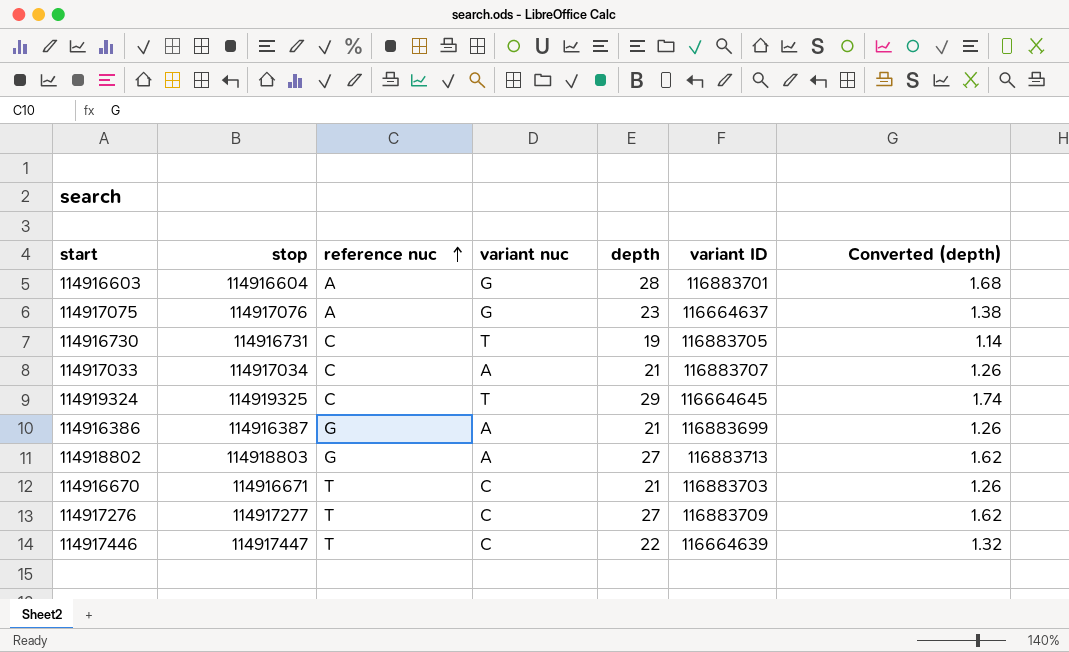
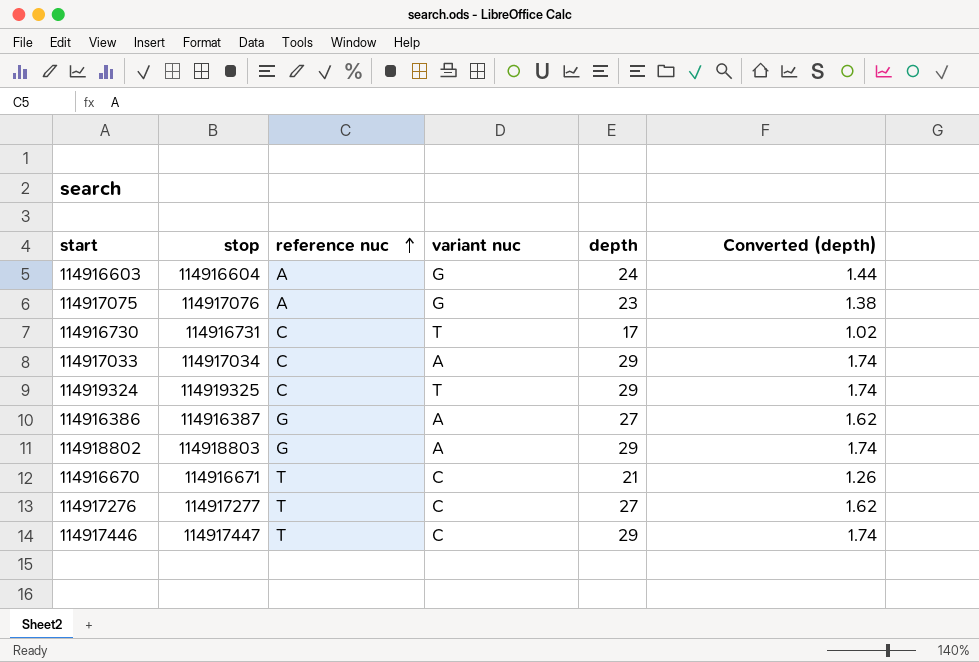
column variant ID | position: 6 -> none
114916603 | depth: 28 -> 24
114916603 | Converted (depth): 1.68 -> 1.44
114916730 | depth: 19 -> 17
114916730 | Converted (depth): 1.14 -> 1.02
114917033 | depth: 21 -> 29
114917033 | Converted (depth): 1.26 -> 1.74
114916386 | depth: 21 -> 27
114916386 | Converted (depth): 1.26 -> 1.62
114918802 | depth: 27 -> 29
114918802 | Converted (depth): 1.62 -> 1.74
114917446 | depth: 22 -> 29
114917446 | Converted (depth): 1.32 -> 1.74

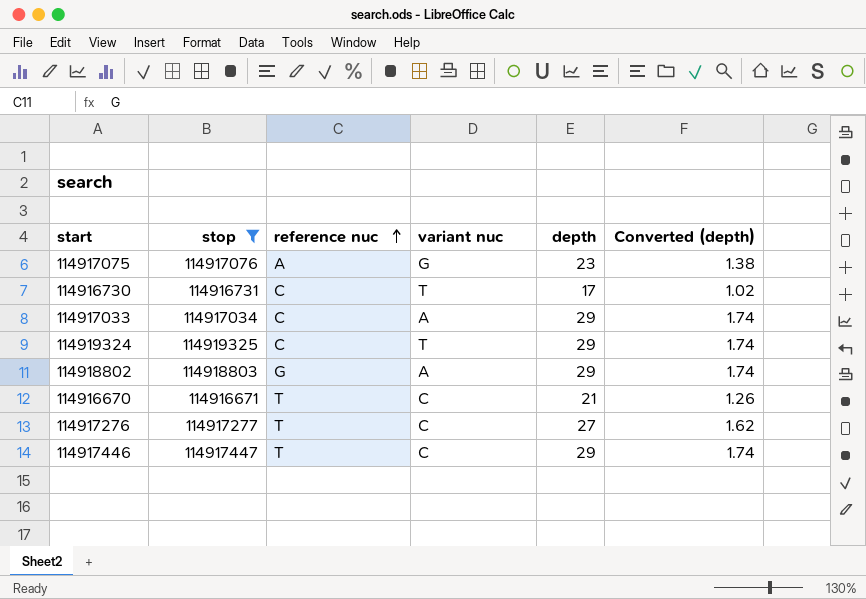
filter: none -> stop >= 114916671

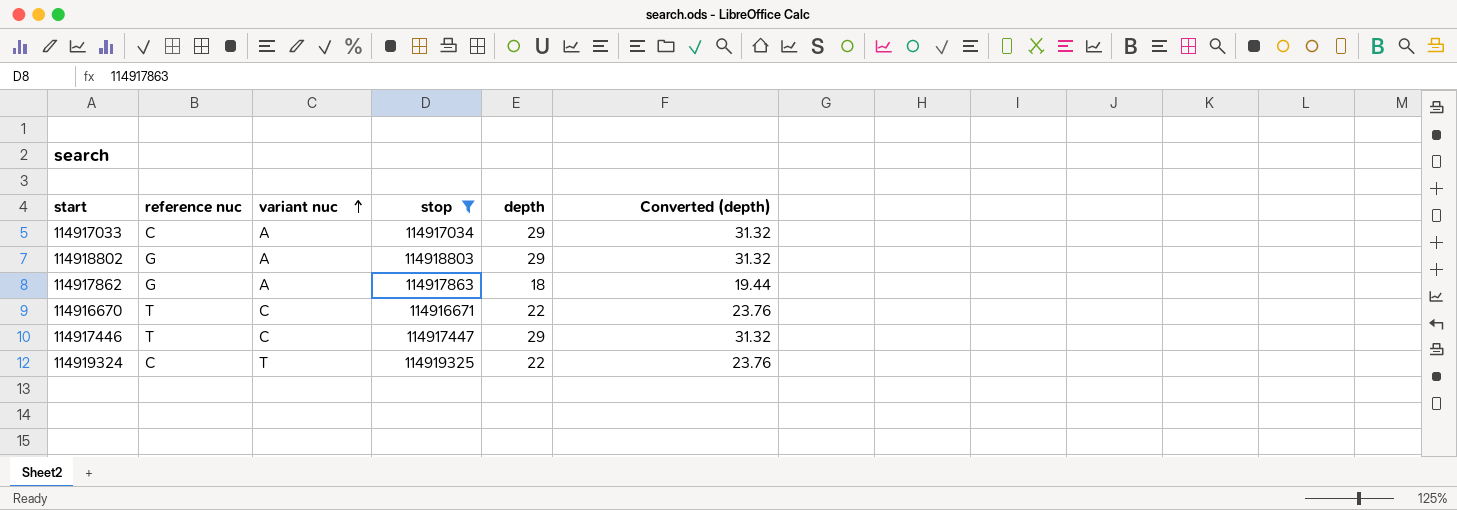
row order: reference nuc ascending -> variant nuc ascending
column stop | position: 2 -> 4
column Converted (depth) | formula: [depth] * 0.06 -> [depth] * 1.08
row 114917075: 114917076 | A | G | 23 | 1.38 -> none
row 114916730: 114916731 | C | T | 17 | 1.02 -> none
row 114917276: 114917277 | T | C | 27 | 1.62 -> none
row 114917862: none -> G | A | 114917863 | 18 | 19.44
114916670 | depth: 21 -> 22
114919324 | depth: 29 -> 22

